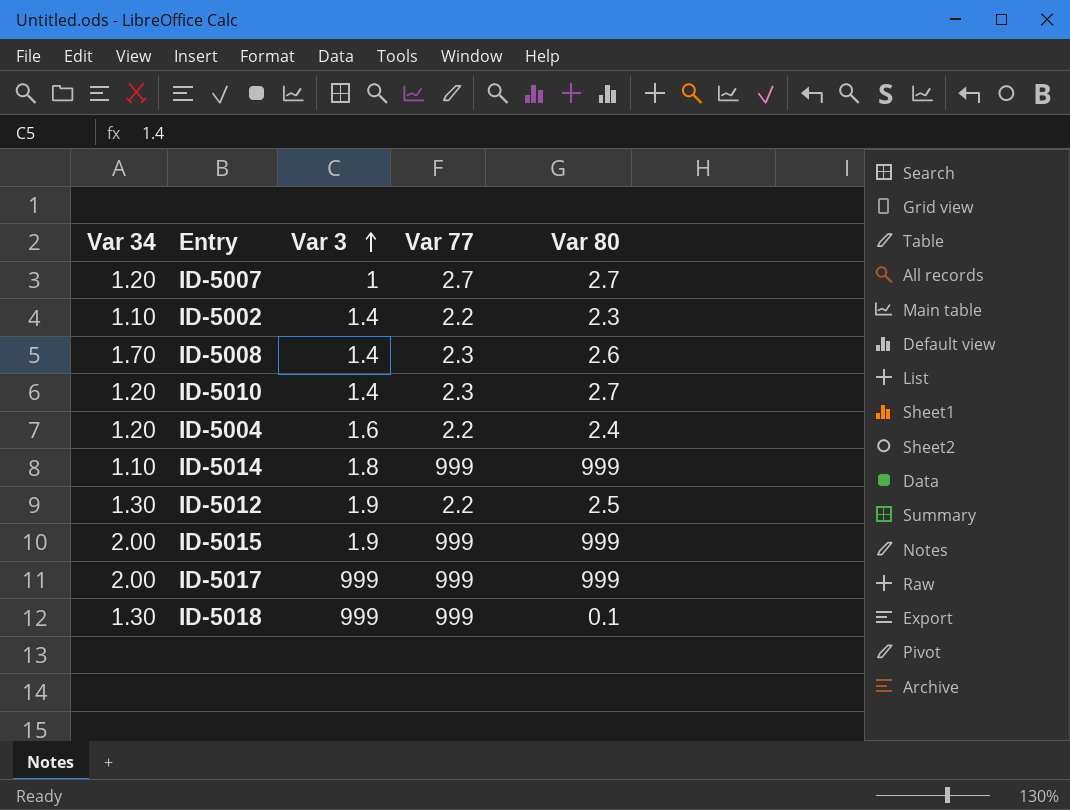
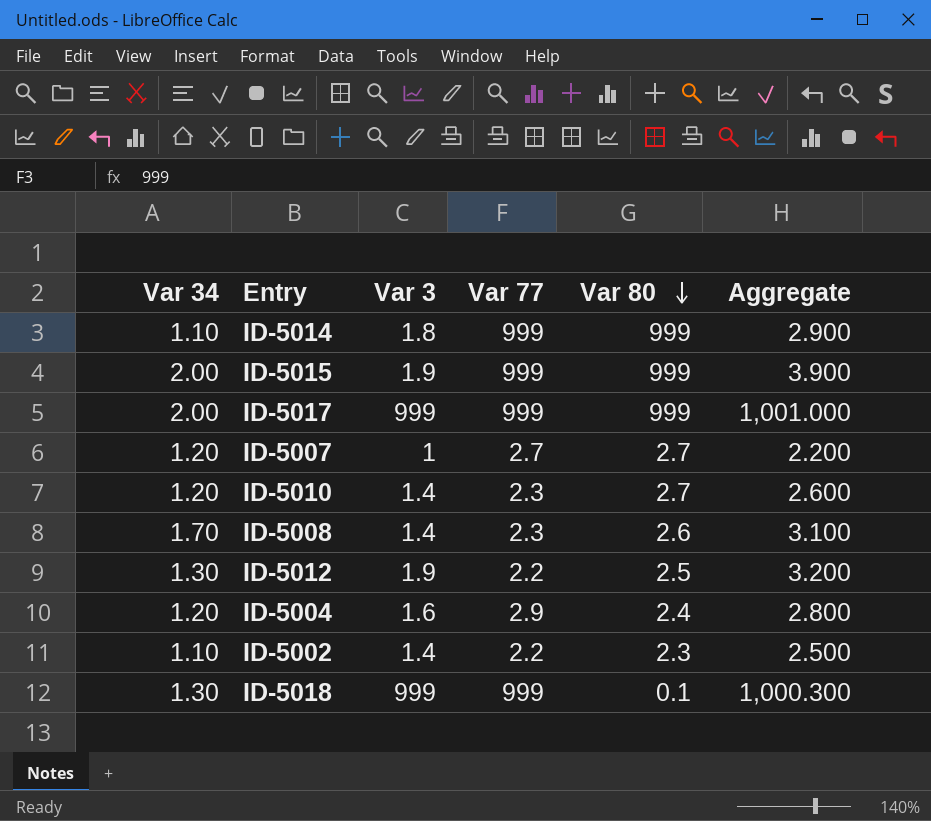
row order: Var 3 ascending -> Var 80 descending
column Aggregate | formula: none -> [Var 34] + [Var 3]
ID-5004 | Var 77: 2.2 -> 2.9

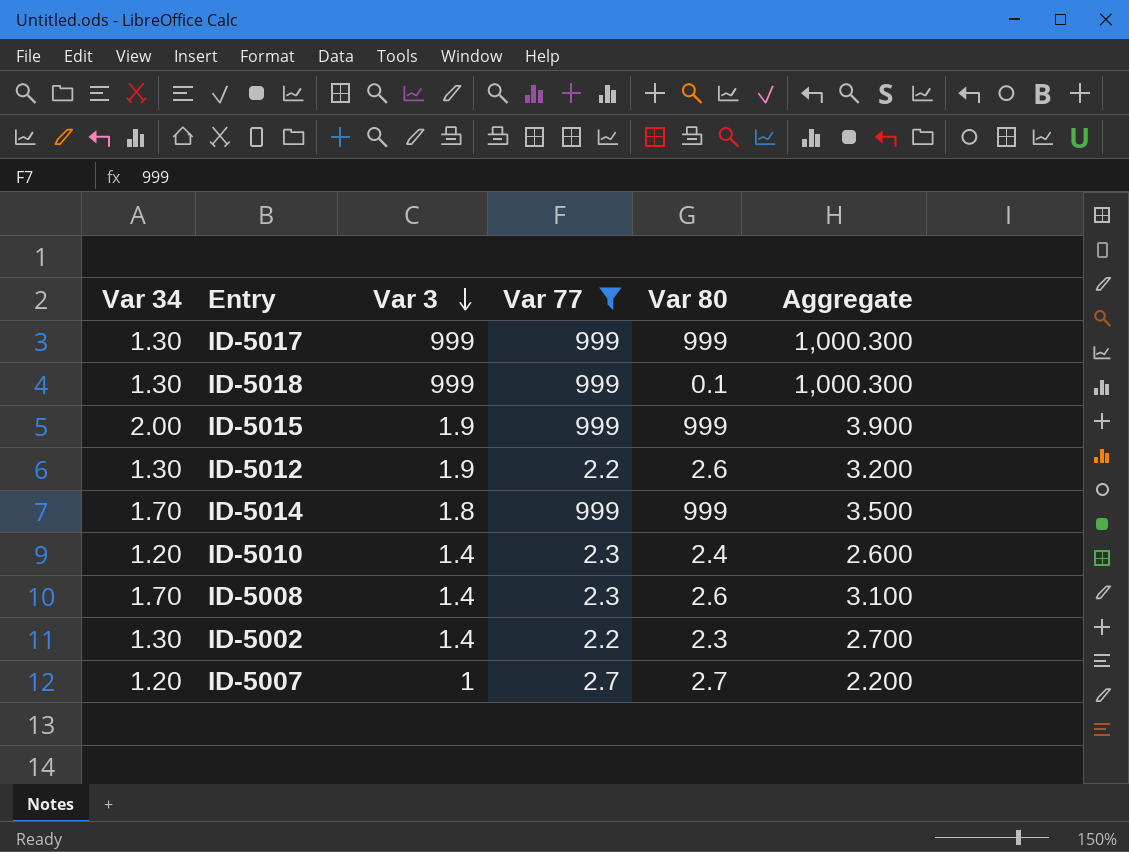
filter: none -> Var 77 != 2.9
row order: Var 80 descending -> Var 3 descending
ID-5017 | Var 34: 2.00 -> 1.30
ID-5017 | Aggregate: 1,001.000 -> 1,000.300
ID-5012 | Var 80: 2.5 -> 2.6
ID-5014 | Var 34: 1.10 -> 1.70
ID-5014 | Aggregate: 2.900 -> 3.500
ID-5010 | Var 80: 2.7 -> 2.4
ID-5002 | Var 34: 1.10 -> 1.30
ID-5002 | Aggregate: 2.500 -> 2.700

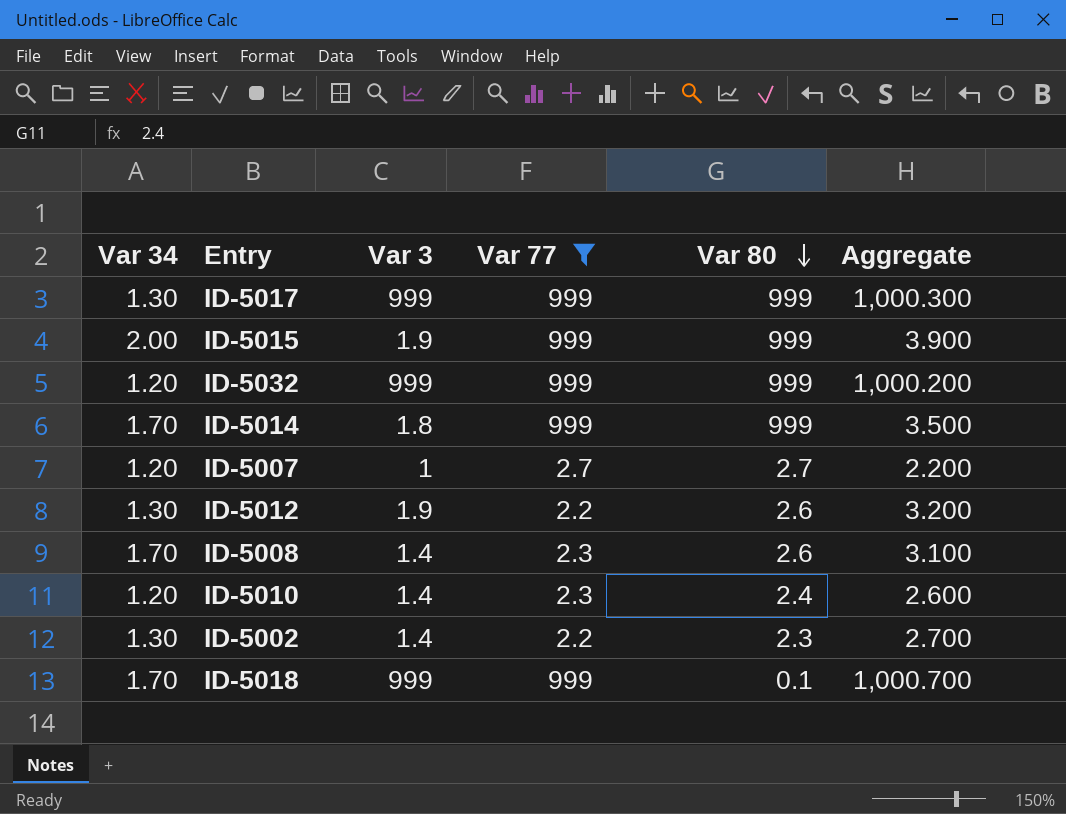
row order: Var 3 descending -> Var 80 descending
row ID-5032: none -> 1.20 | 999 | 999 | 999 | 1,000.200
ID-5018 | Var 34: 1.30 -> 1.70
ID-5018 | Aggregate: 1,000.300 -> 1,000.700

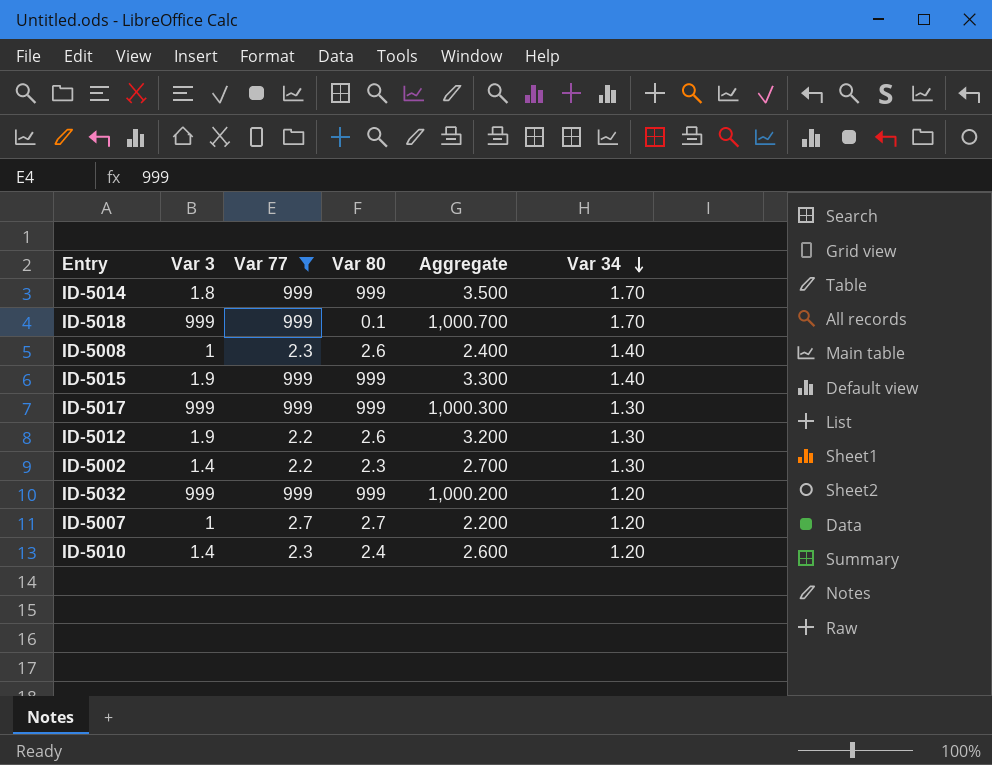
row order: Var 80 descending -> Var 34 descending
column Var 34 | position: 1 -> 6
ID-5008 | Var 3: 1.4 -> 1
ID-5008 | Aggregate: 3.100 -> 2.400
ID-5008 | Var 34: 1.70 -> 1.40
ID-5015 | Aggregate: 3.900 -> 3.300
ID-5015 | Var 34: 2.00 -> 1.40

